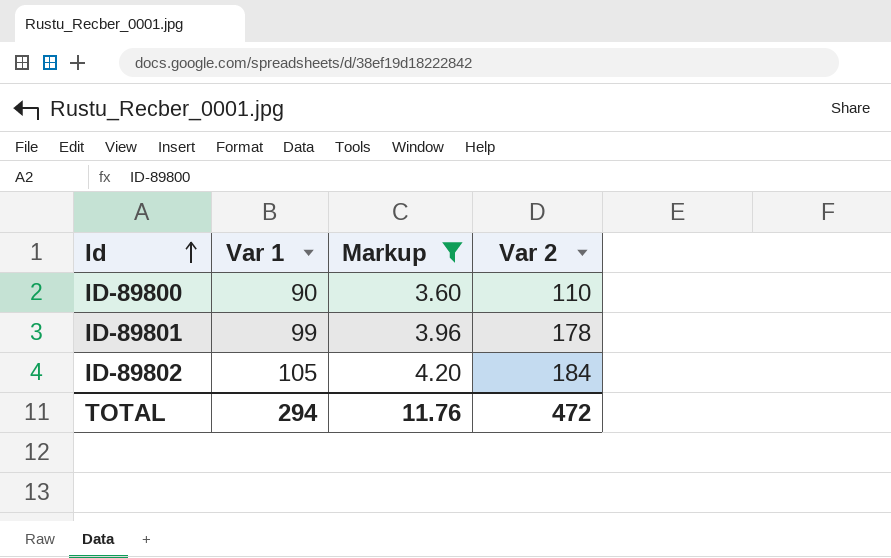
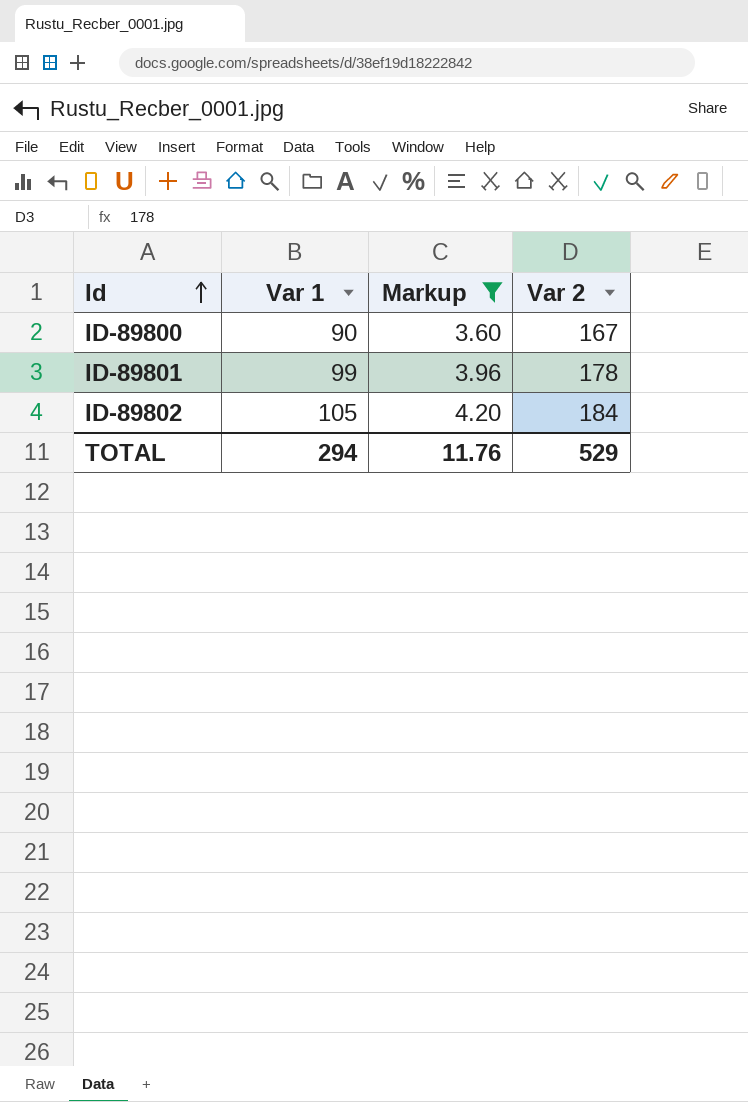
ID-89800 | Var 2: 110 -> 167
TOTAL | Var 2: 472 -> 529

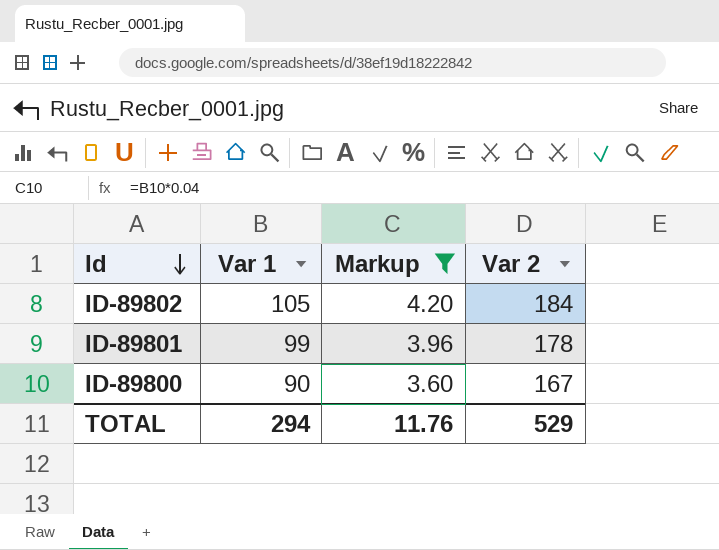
row order: Id ascending -> Id descending

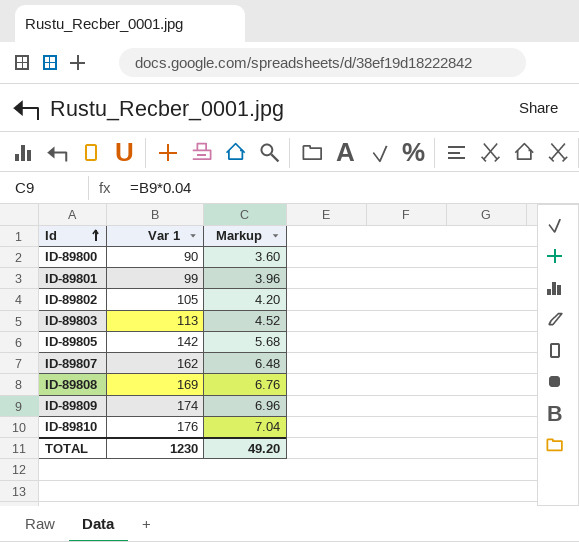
filter: Markup <= 4.20 -> none
row order: Id descending -> Id ascending
column Var 2 | position: 4 -> none
TOTAL | Var 1: 294 -> 1230
TOTAL | Markup: 11.76 -> 49.20

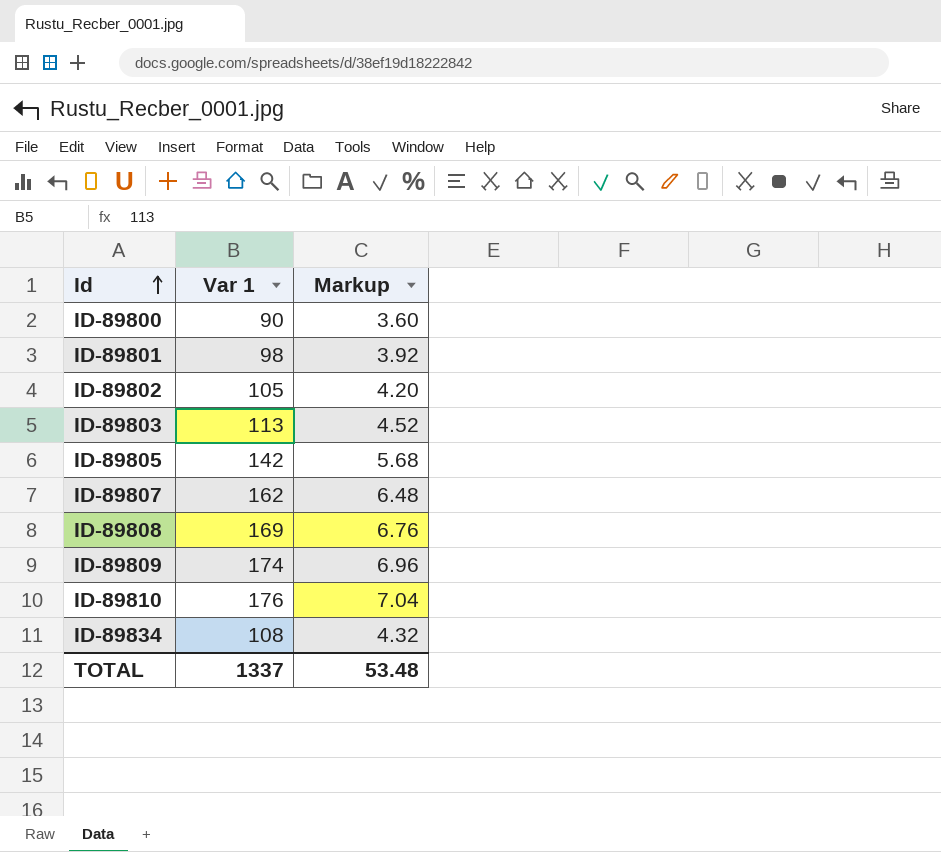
ID-89801 | Var 1: 99 -> 98
ID-89801 | Markup: 3.96 -> 3.92
row ID-89834: none -> 108 | 4.32
TOTAL | Var 1: 1230 -> 1337
TOTAL | Markup: 49.20 -> 53.48

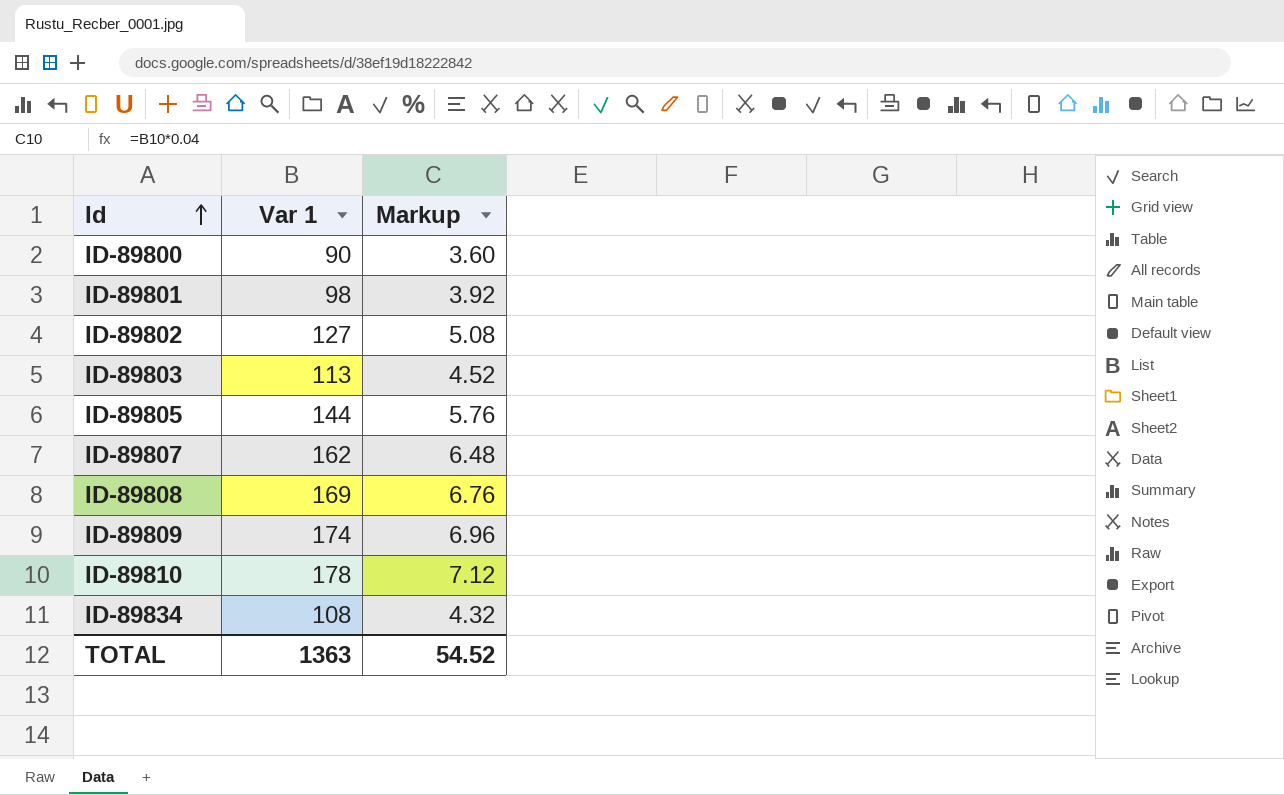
ID-89802 | Var 1: 105 -> 127
ID-89802 | Markup: 4.20 -> 5.08
ID-89805 | Var 1: 142 -> 144
ID-89805 | Markup: 5.68 -> 5.76
ID-89810 | Var 1: 176 -> 178
ID-89810 | Markup: 7.04 -> 7.12
TOTAL | Var 1: 1337 -> 1363
TOTAL | Markup: 53.48 -> 54.52

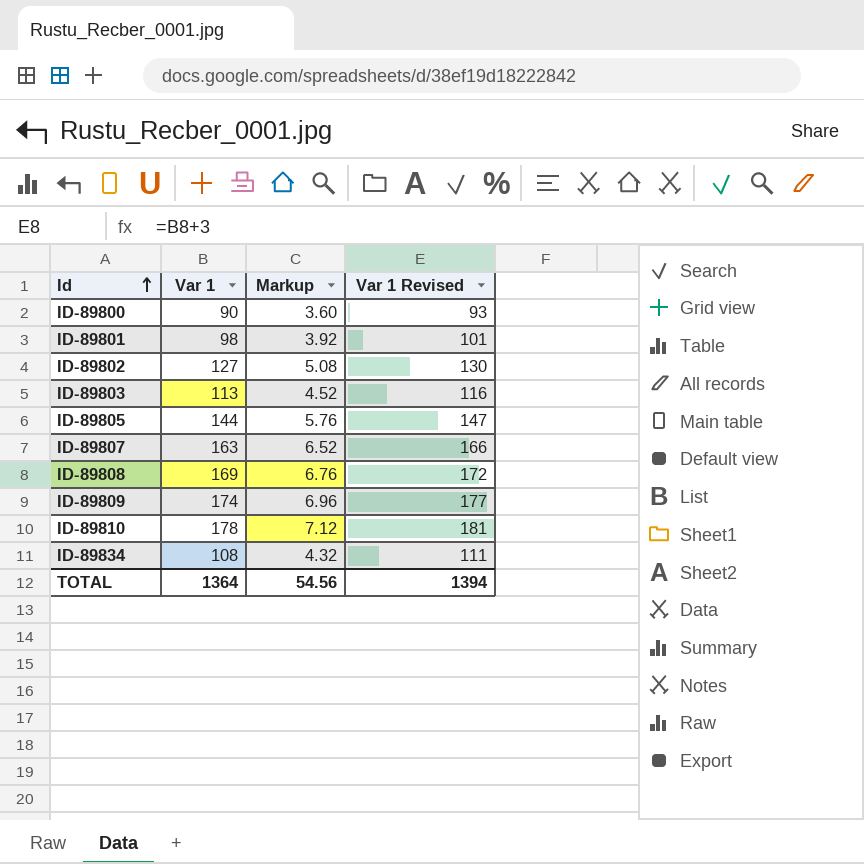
column Var 1 Revised | formula: none -> [Var 1] + 3
ID-89807 | Var 1: 162 -> 163
ID-89807 | Markup: 6.48 -> 6.52
TOTAL | Var 1: 1363 -> 1364
TOTAL | Markup: 54.52 -> 54.56

